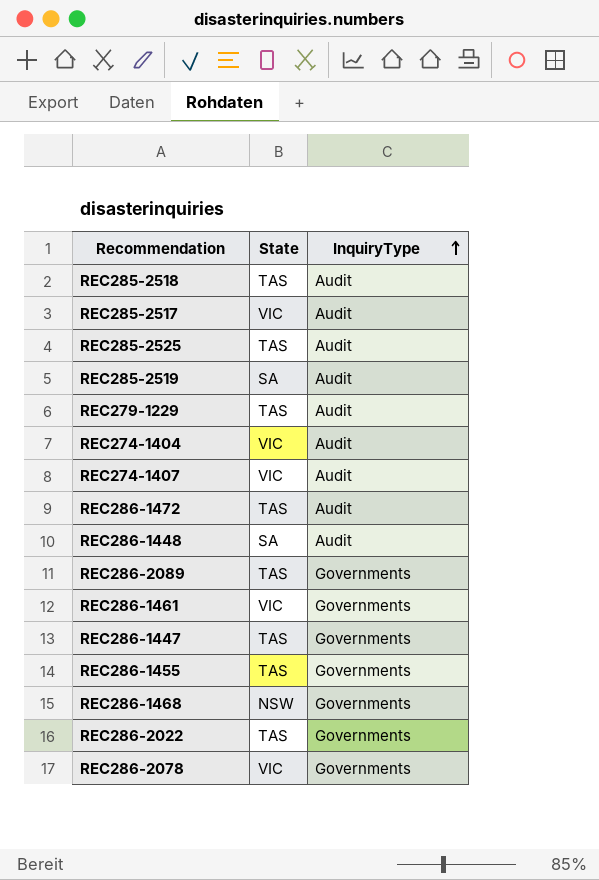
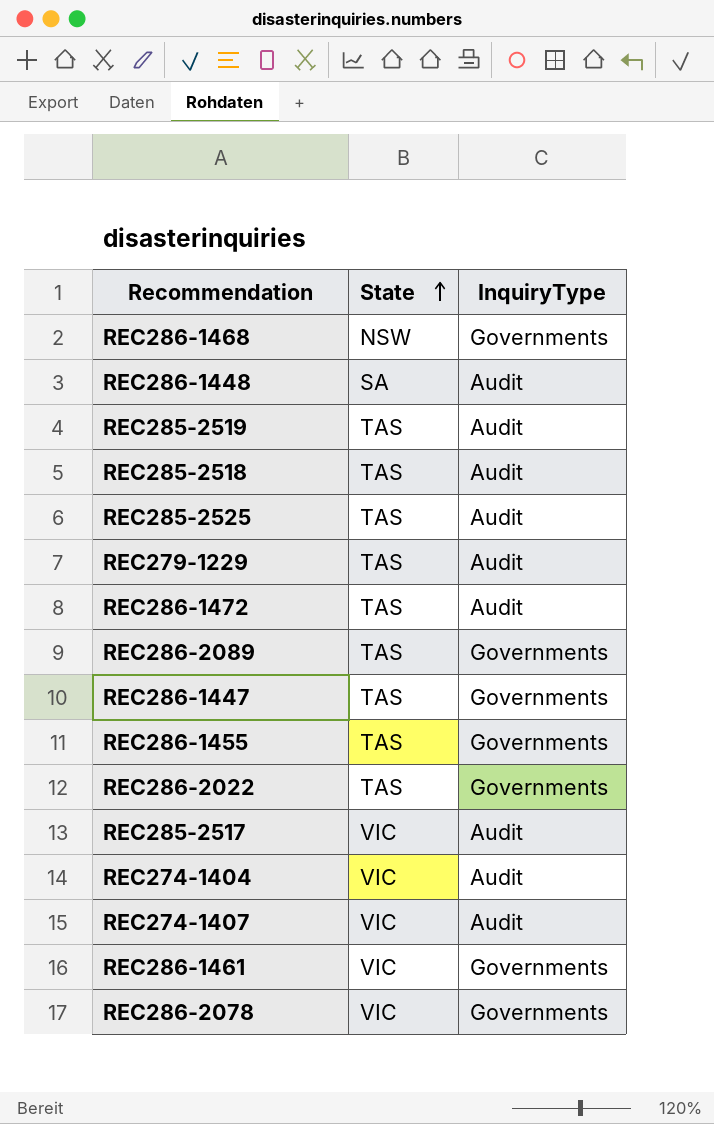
row order: InquiryType ascending -> State ascending
REC285-2519 | State: SA -> TAS

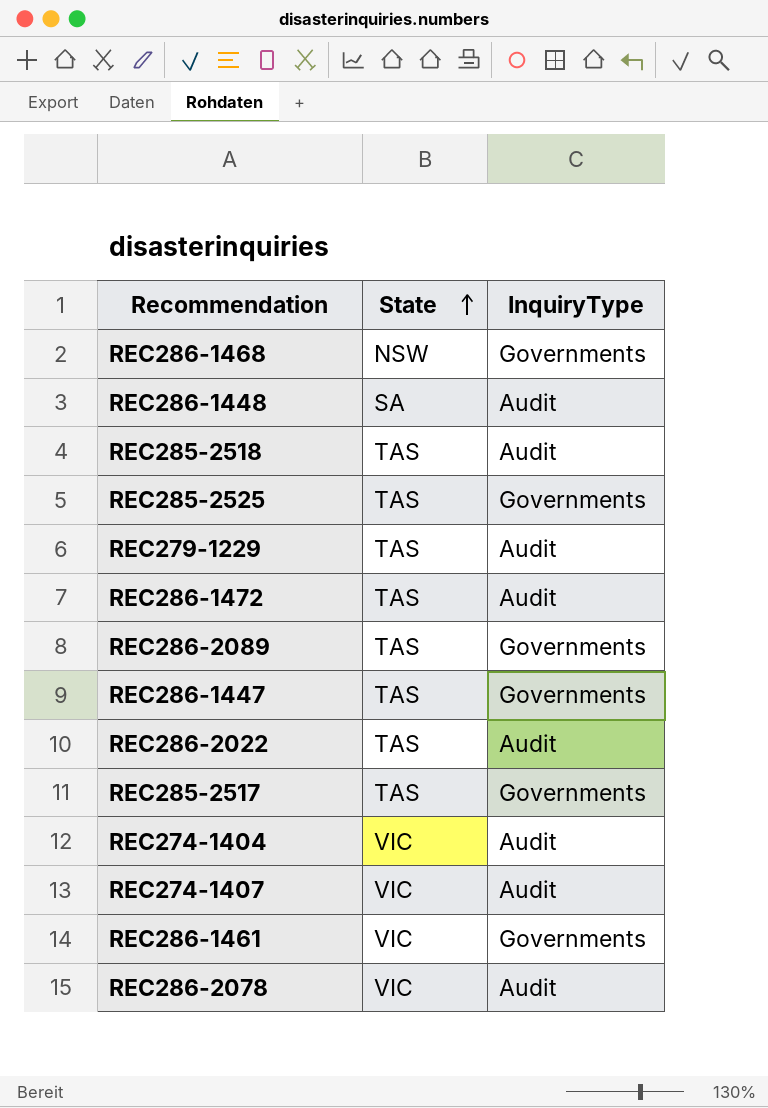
row REC285-2519: TAS | Audit -> none
row REC286-1455: TAS | Governments -> none
REC285-2525 | InquiryType: Audit -> Governments
REC286-2022 | InquiryType: Governments -> Audit
REC285-2517 | State: VIC -> TAS
REC285-2517 | InquiryType: Audit -> Governments
REC286-2078 | InquiryType: Governments -> Audit

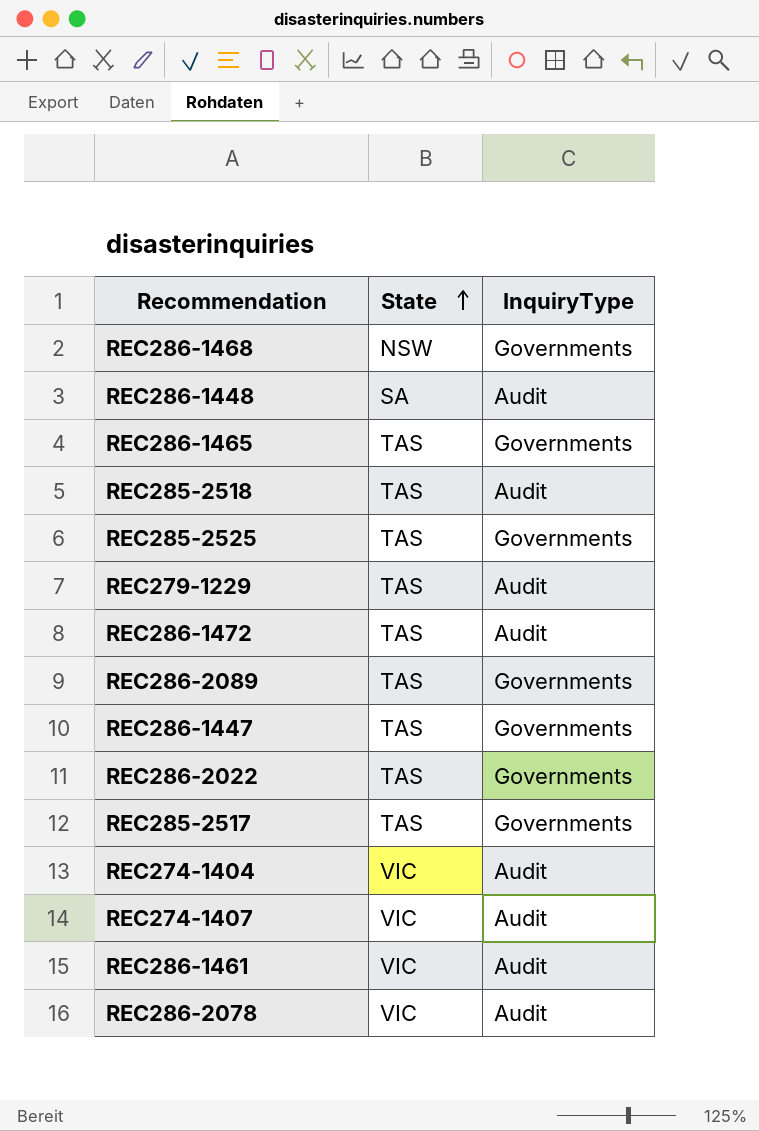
row REC286-1465: none -> TAS | Governments
REC286-2022 | InquiryType: Audit -> Governments
REC286-1461 | InquiryType: Governments -> Audit

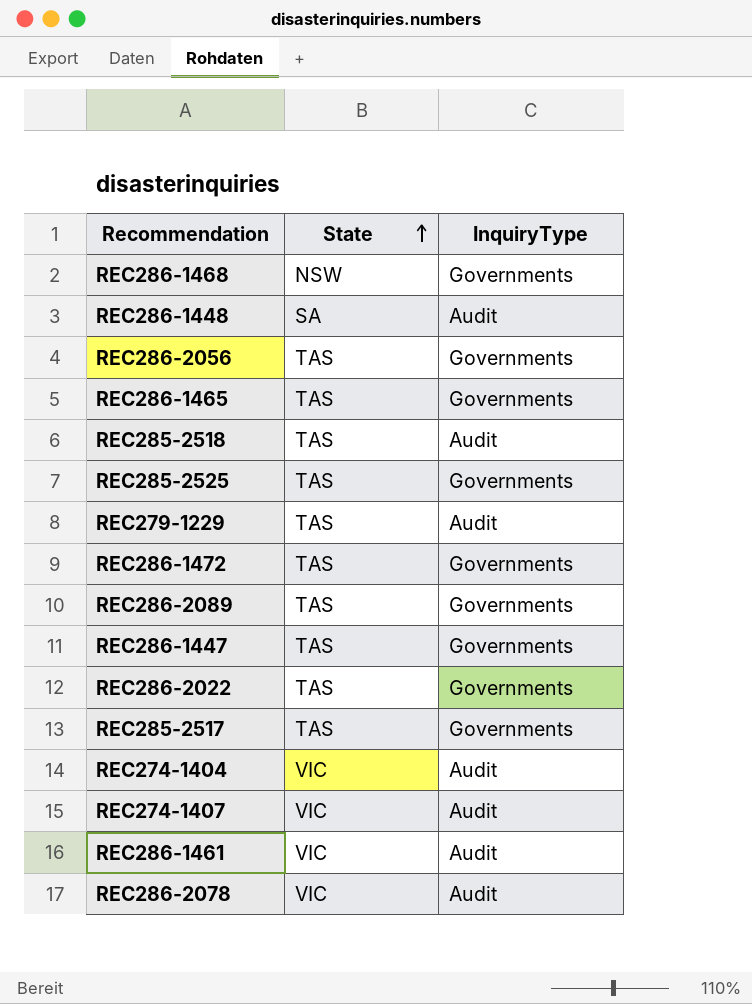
row REC286-2056: none -> TAS | Governments
REC286-1472 | InquiryType: Audit -> Governments

